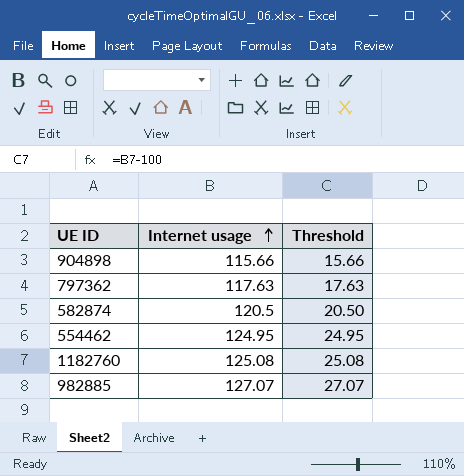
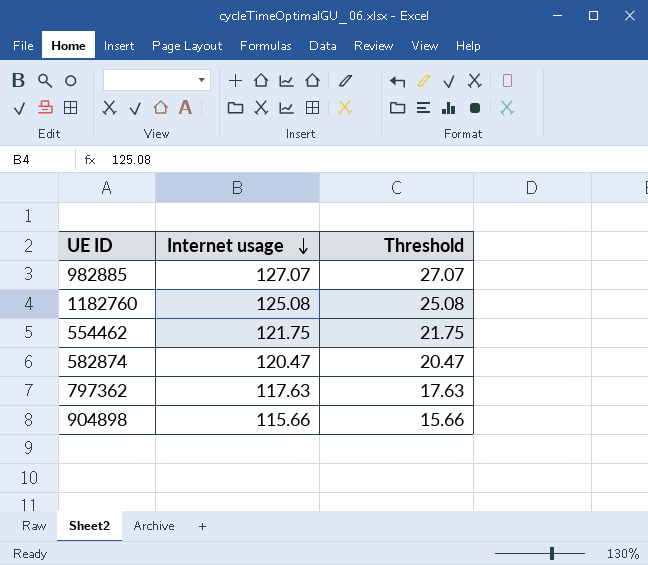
row order: Internet usage ascending -> Internet usage descending
554462 | Internet usage: 124.95 -> 121.75
554462 | Threshold: 24.95 -> 21.75
582874 | Internet usage: 120.5 -> 120.47
582874 | Threshold: 20.50 -> 20.47

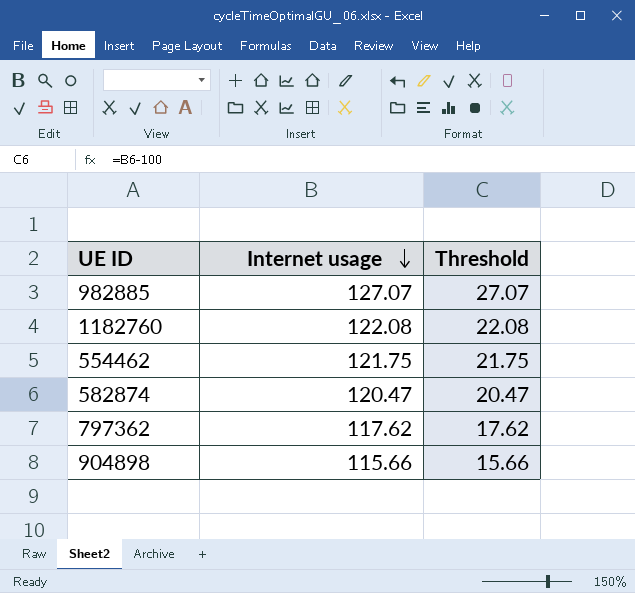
1182760 | Internet usage: 125.08 -> 122.08
1182760 | Threshold: 25.08 -> 22.08
797362 | Internet usage: 117.63 -> 117.62
797362 | Threshold: 17.63 -> 17.62

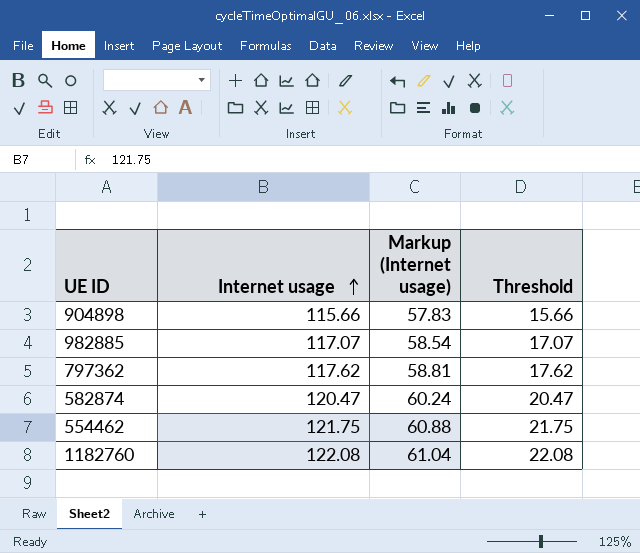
row order: Internet usage descending -> Internet usage ascending
column Markup (Internet usage) | formula: none -> [Internet usage] * 0.5
982885 | Internet usage: 127.07 -> 117.07
982885 | Threshold: 27.07 -> 17.07

